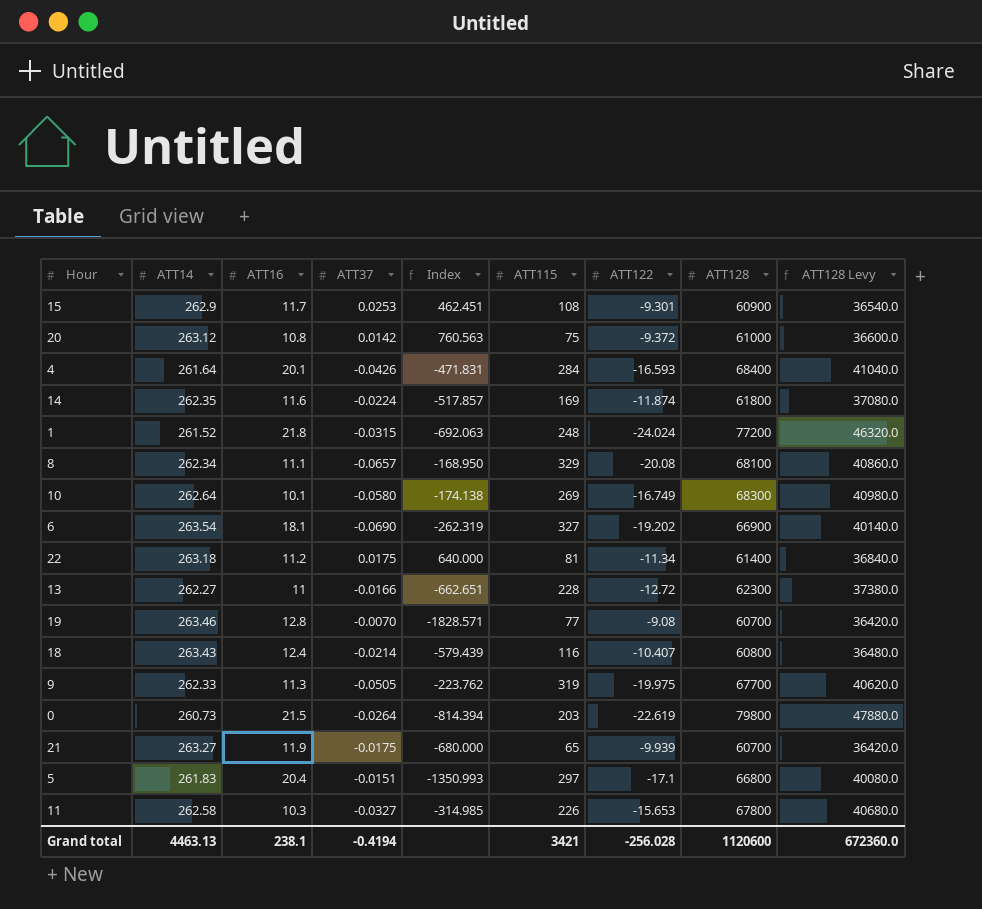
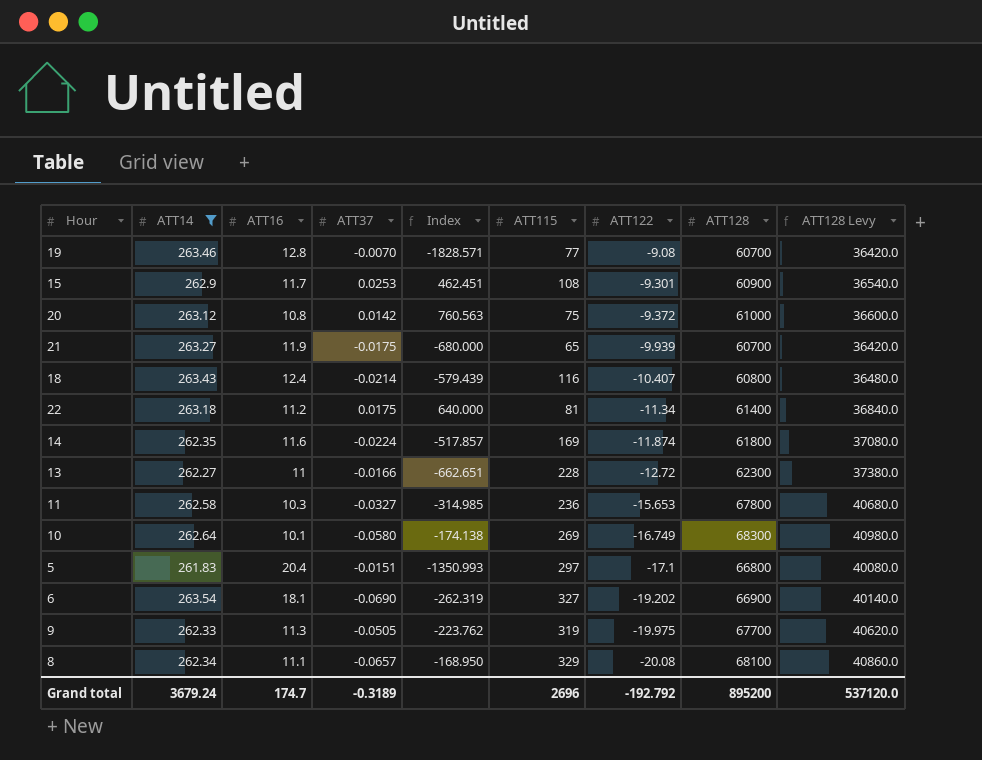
filter: none -> ATT14 >= 261.83
row order: none -> ATT122 descending
11 | ATT115: 226 -> 236
Grand total | ATT14: 4463.13 -> 3679.24
Grand total | ATT16: 238.1 -> 174.7
Grand total | ATT37: -0.4194 -> -0.3189
Grand total | ATT115: 3421 -> 2696
Grand total | ATT122: -256.028 -> -192.792
Grand total | ATT128: 1120600 -> 895200
Grand total | ATT128 Levy: 672360.0 -> 537120.0

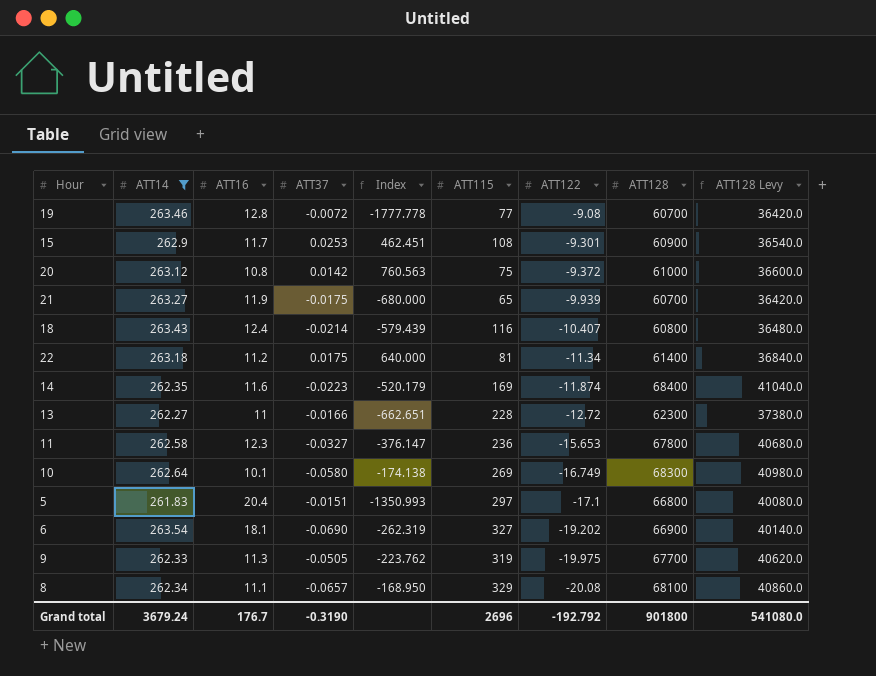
19 | ATT37: -0.0070 -> -0.0072
19 | Index: -1828.571 -> -1777.778
14 | ATT37: -0.0224 -> -0.0223
14 | Index: -517.857 -> -520.179
14 | ATT128: 61800 -> 68400
14 | ATT128 Levy: 37080.0 -> 41040.0
11 | ATT16: 10.3 -> 12.3
11 | Index: -314.985 -> -376.147
Grand total | ATT16: 174.7 -> 176.7
Grand total | ATT37: -0.3189 -> -0.3190
Grand total | ATT128: 895200 -> 901800
Grand total | ATT128 Levy: 537120.0 -> 541080.0

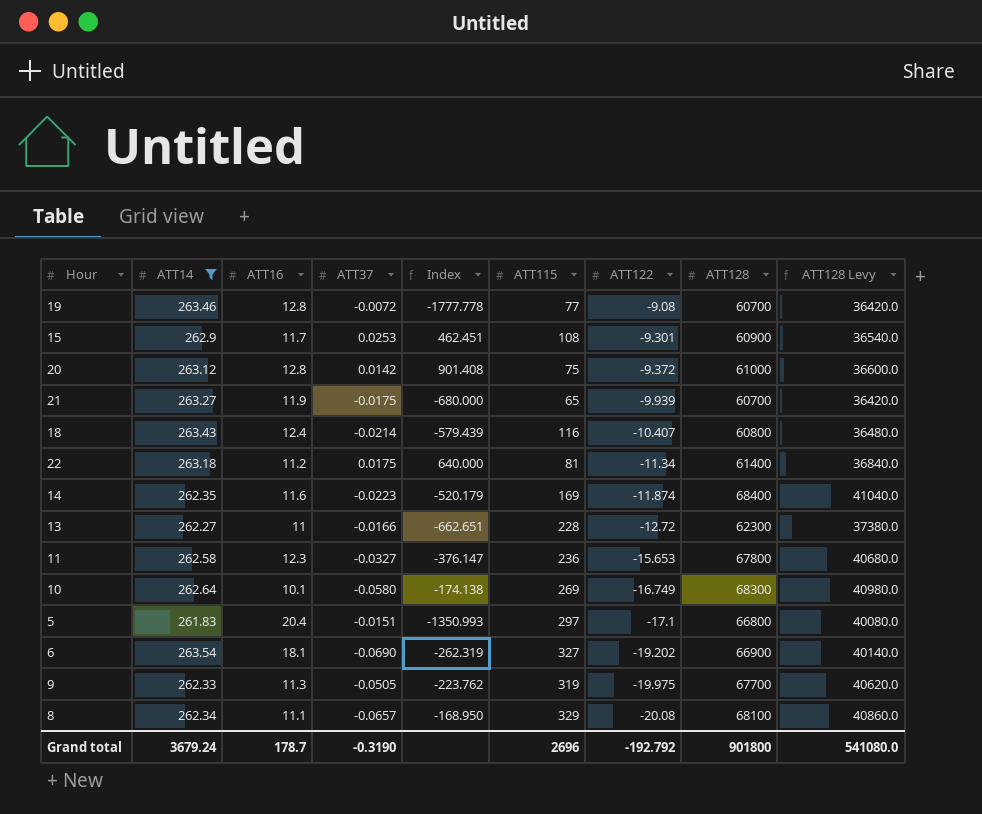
20 | ATT16: 10.8 -> 12.8
20 | Index: 760.563 -> 901.408
Grand total | ATT16: 176.7 -> 178.7

